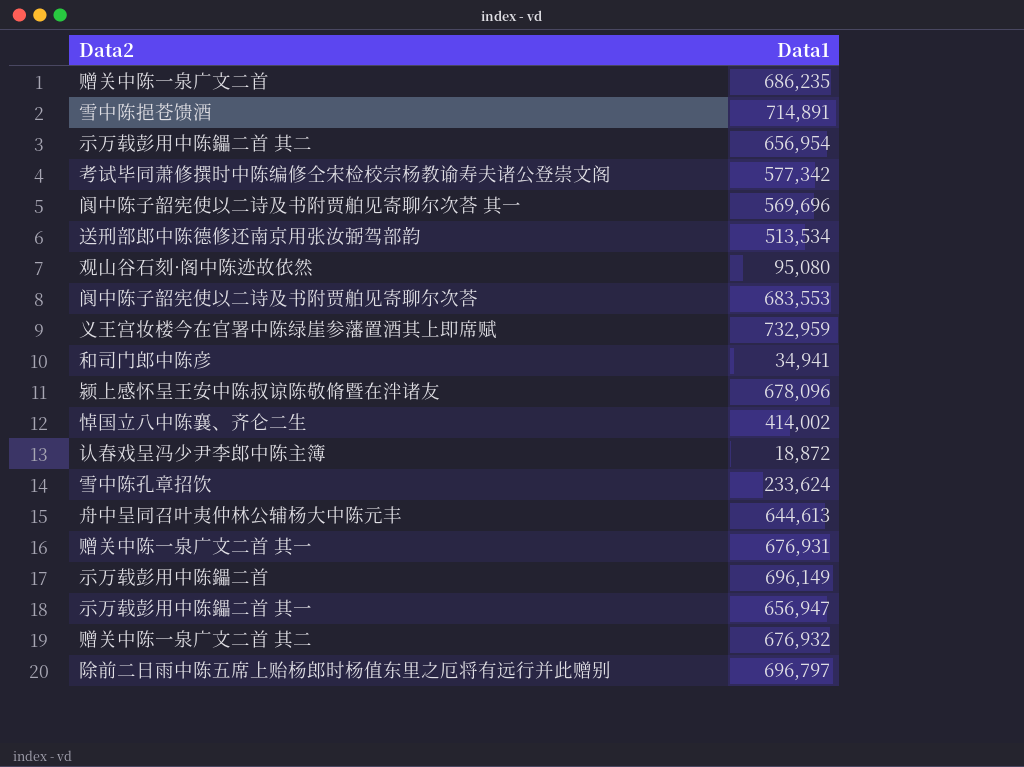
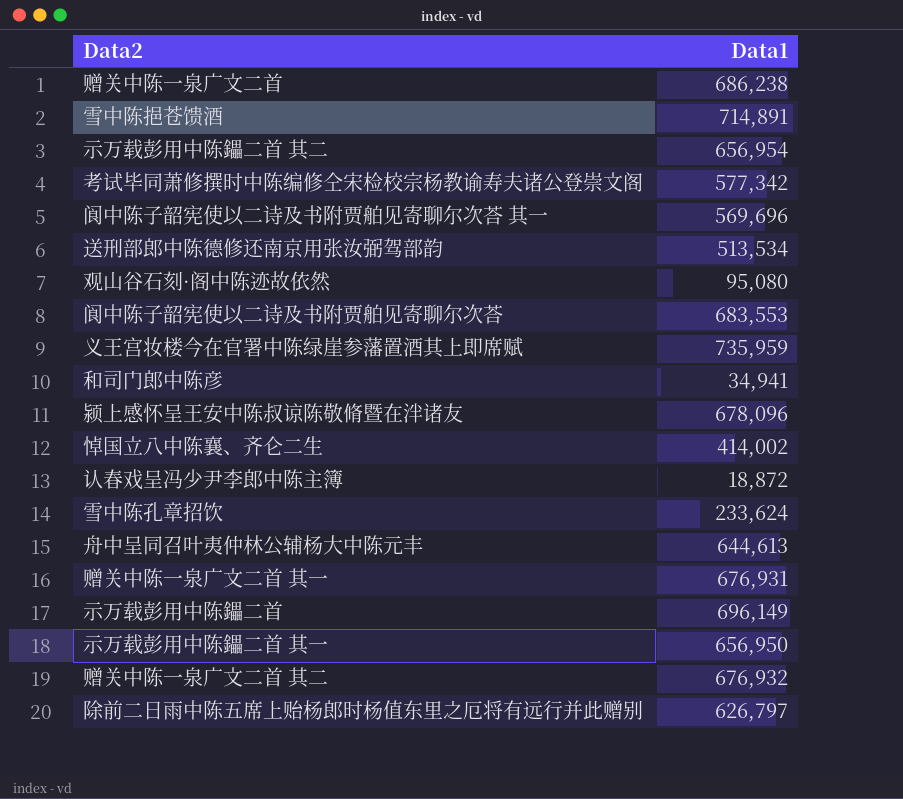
赠关中陈一泉广文二首 | Data1: 686,235 -> 686,238
义王宫妆楼今在官署中陈绿崖参藩置酒其上即席赋 | Data1: 732,959 -> 735,959
示万载彭用中陈鑘二首 其一 | Data1: 656,947 -> 656,950
除前二日雨中陈五席上贻杨郎时杨值东里之厄将有远行并此赠别 | Data1: 696,797 -> 626,797

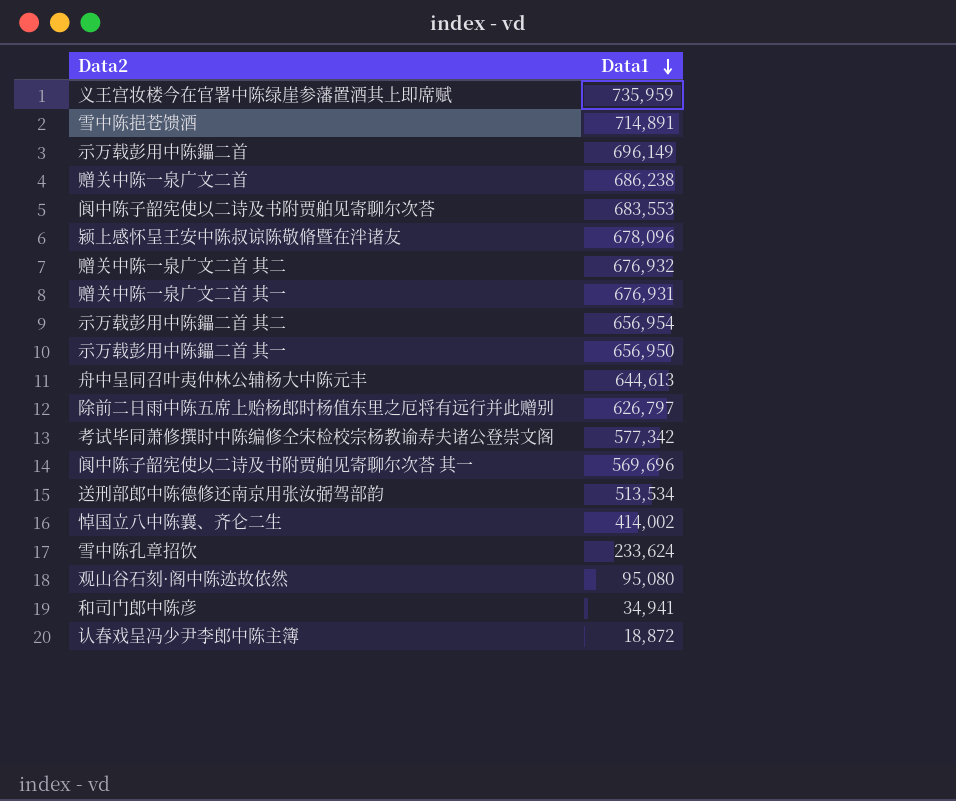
row order: none -> Data1 descending

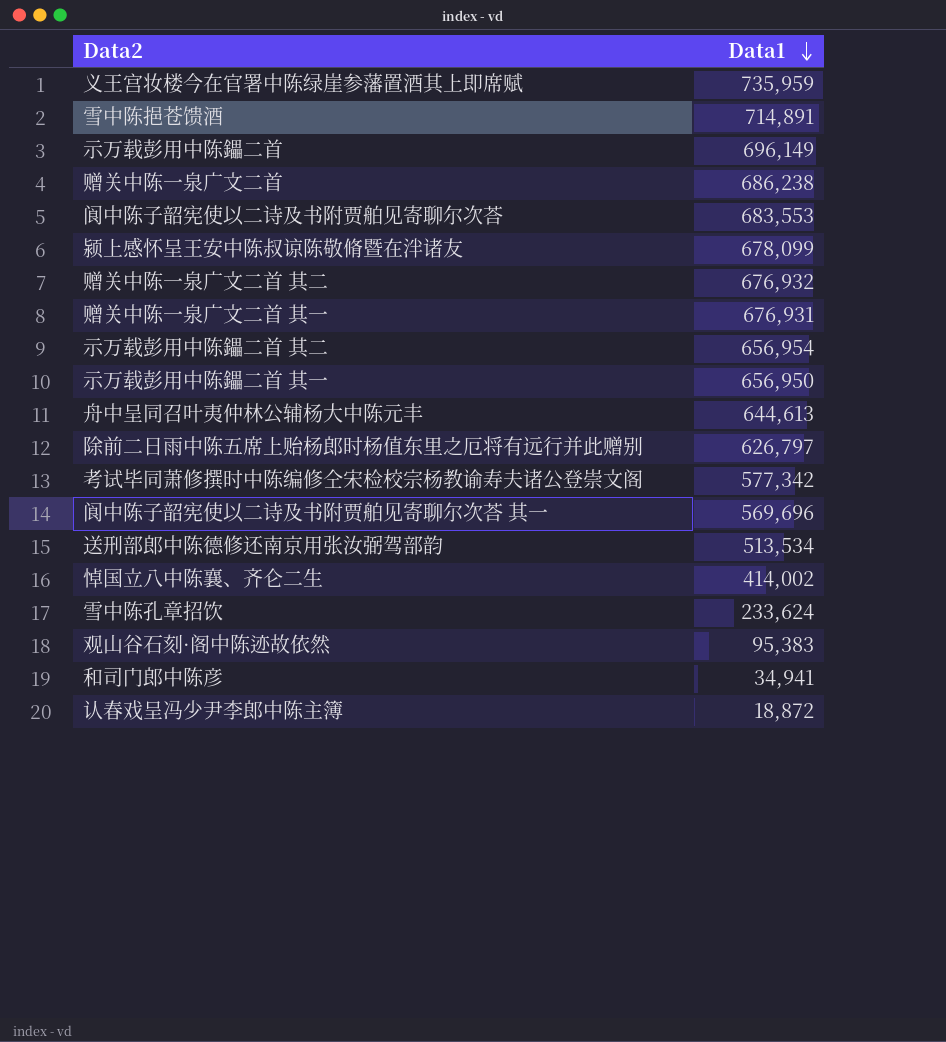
颍上感怀呈王安中陈叔谅陈敬脩暨在泮诸友 | Data1: 678,096 -> 678,099
观山谷石刻·阁中陈迹故依然 | Data1: 95,080 -> 95,383

